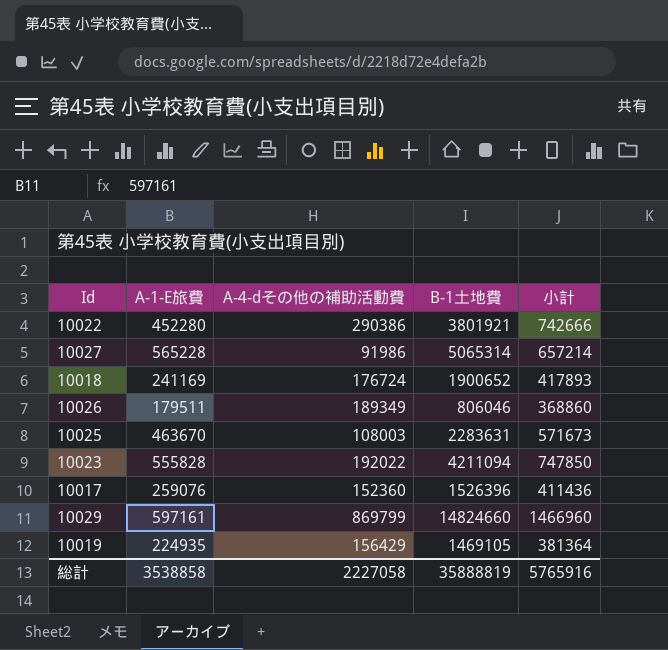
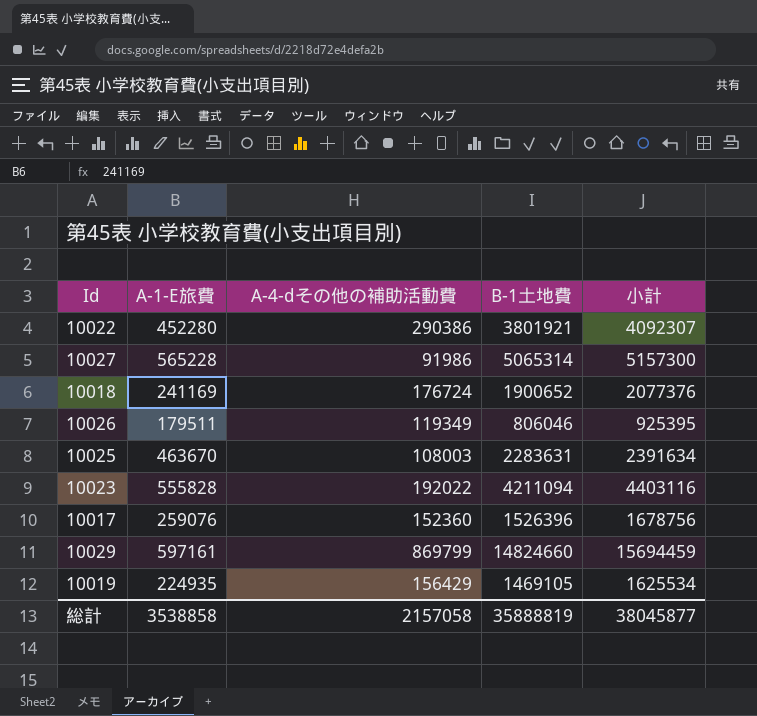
column 小計 | formula: [A-1-E旅費] + [A-4-dその他の補助活動費] -> [A-4-dその他の補助活動費] + [B-1土地費]
10026 | A-4-dその他の補助活動費: 189349 -> 119349
総計 | A-4-dその他の補助活動費: 2227058 -> 2157058
総計 | 小計: 5765916 -> 38045877

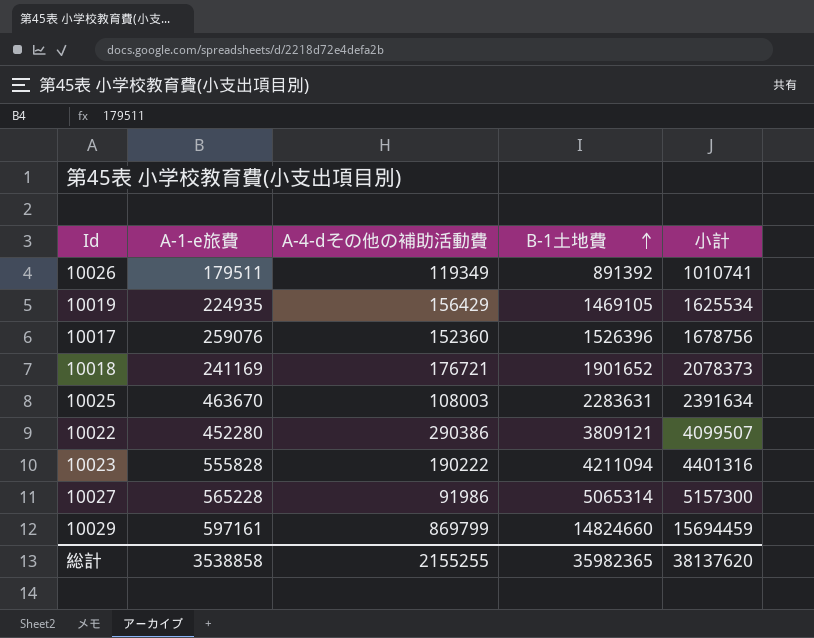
row order: none -> B-1土地費 ascending
column name: A-1-E旅費 -> A-1-e旅費
10026 | B-1土地費: 806046 -> 891392
10026 | 小計: 925395 -> 1010741
10018 | A-4-dその他の補助活動費: 176724 -> 176721
10018 | B-1土地費: 1900652 -> 1901652
10018 | 小計: 2077376 -> 2078373
10022 | B-1土地費: 3801921 -> 3809121
10022 | 小計: 4092307 -> 4099507
10023 | A-4-dその他の補助活動費: 192022 -> 190222
10023 | 小計: 4403116 -> 4401316
総計 | A-4-dその他の補助活動費: 2157058 -> 2155255
総計 | B-1土地費: 35888819 -> 35982365
総計 | 小計: 38045877 -> 38137620

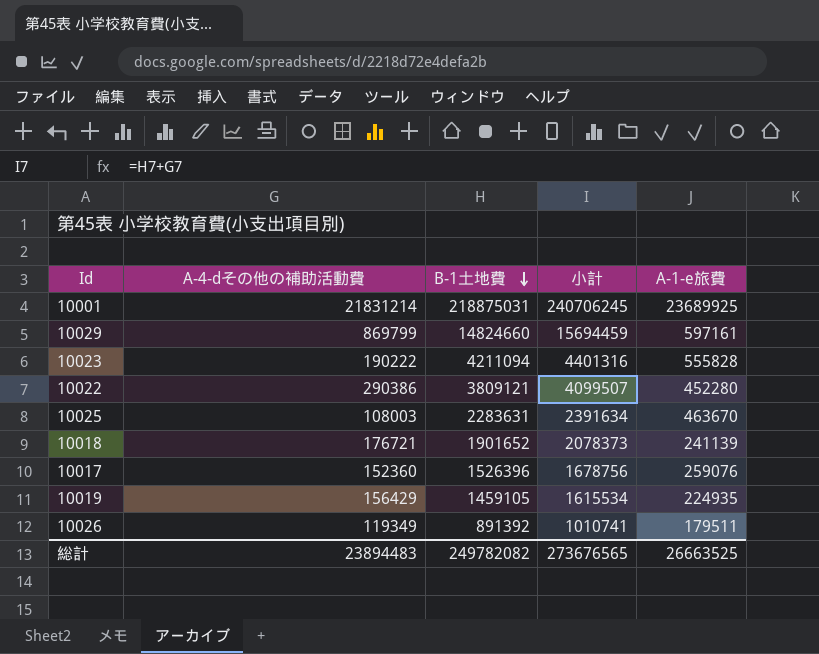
row order: B-1土地費 ascending -> B-1土地費 descending
column A-1-e旅費 | position: 2 -> 5
row 10027: 565228 | 91986 | 5065314 | 5157300 -> none
row 10001: none -> 21831214 | 218875031 | 240706245 | 23689925
10018 | A-1-e旅費: 241169 -> 241139
10019 | B-1土地費: 1469105 -> 1459105
10019 | 小計: 1625534 -> 1615534
総計 | A-4-dその他の補助活動費: 2155255 -> 23894483
総計 | B-1土地費: 35982365 -> 249782082
総計 | 小計: 38137620 -> 273676565
総計 | A-1-e旅費: 3538858 -> 26663525

